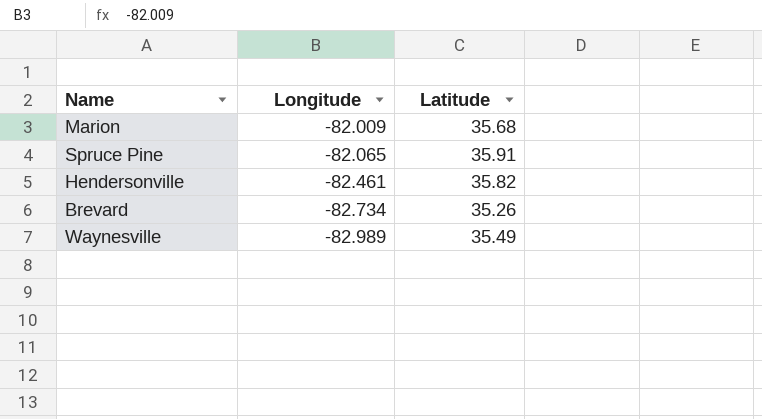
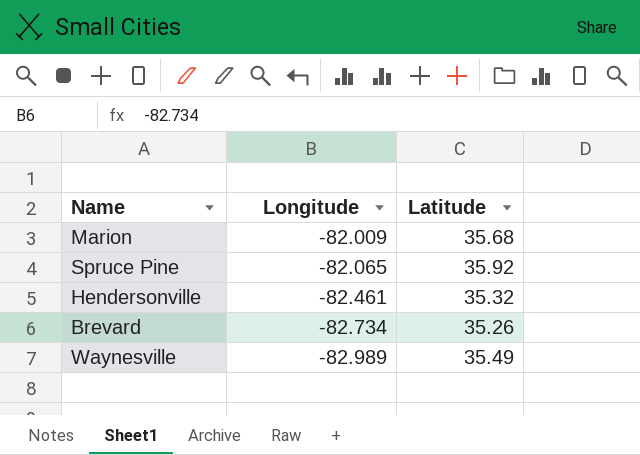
Spruce Pine | Latitude: 35.91 -> 35.92
Hendersonville | Latitude: 35.82 -> 35.32

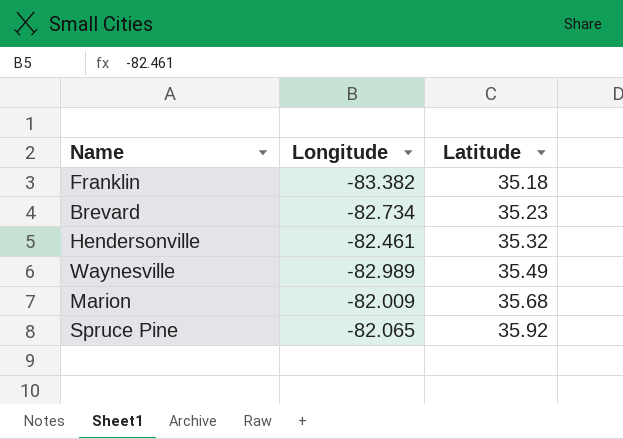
row order: Longitude descending -> Latitude ascending
row Franklin: none -> -83.382 | 35.18
Brevard | Latitude: 35.26 -> 35.23

